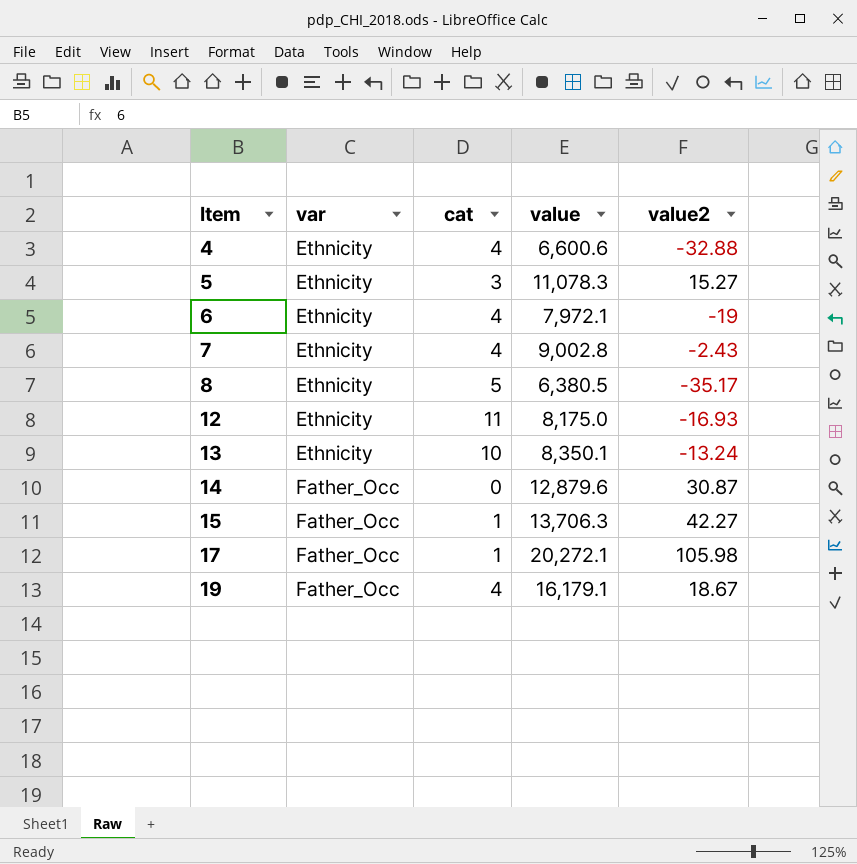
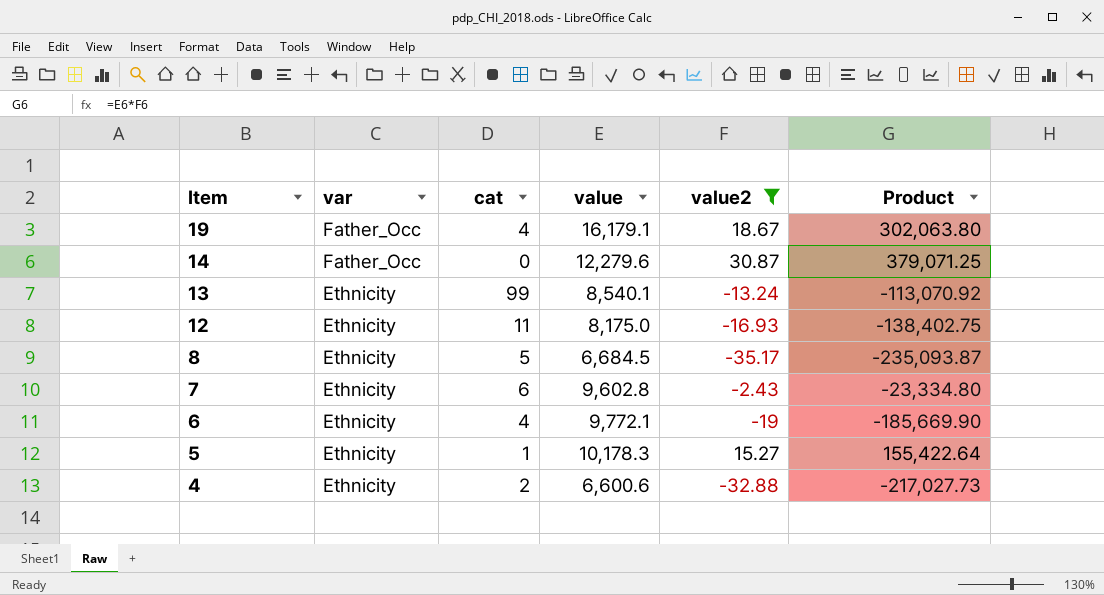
filter: none -> value2 <= 30.87
row order: Item ascending -> Item descending
column Product | formula: none -> [value] * [value2]
14 | value: 12,879.6 -> 12,279.6
13 | cat: 10 -> 99
13 | value: 8,350.1 -> 8,540.1
8 | value: 6,380.5 -> 6,684.5
7 | cat: 4 -> 6
7 | value: 9,002.8 -> 9,602.8
6 | value: 7,972.1 -> 9,772.1
5 | cat: 3 -> 1
5 | value: 11,078.3 -> 10,178.3
4 | cat: 4 -> 2

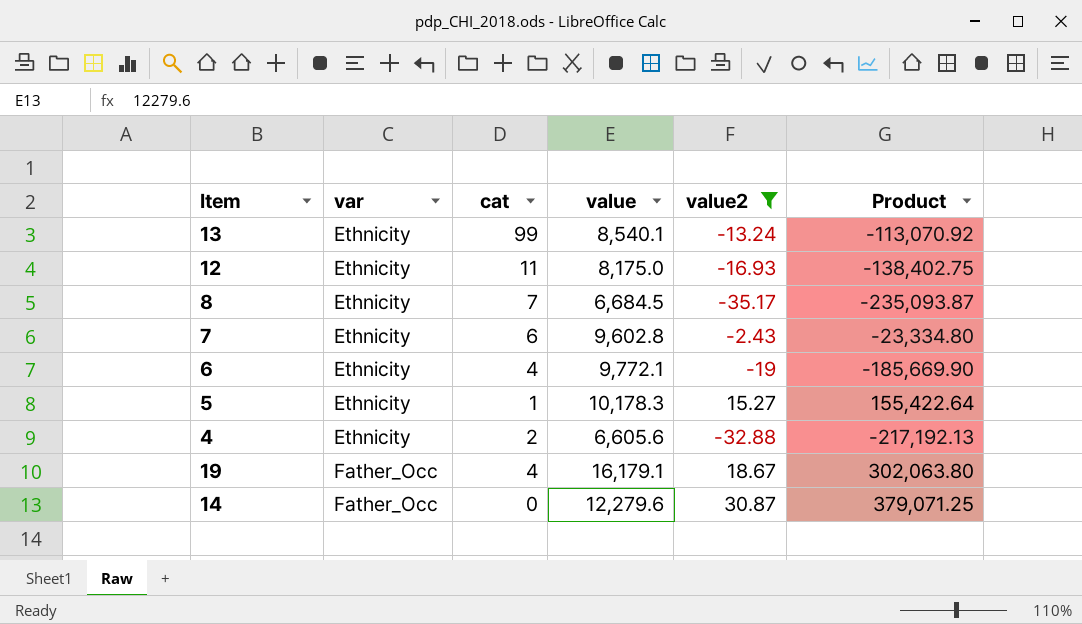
row order: Item descending -> var ascending
8 | cat: 5 -> 7
4 | value: 6,600.6 -> 6,605.6
4 | Product: -217,027.73 -> -217,192.13

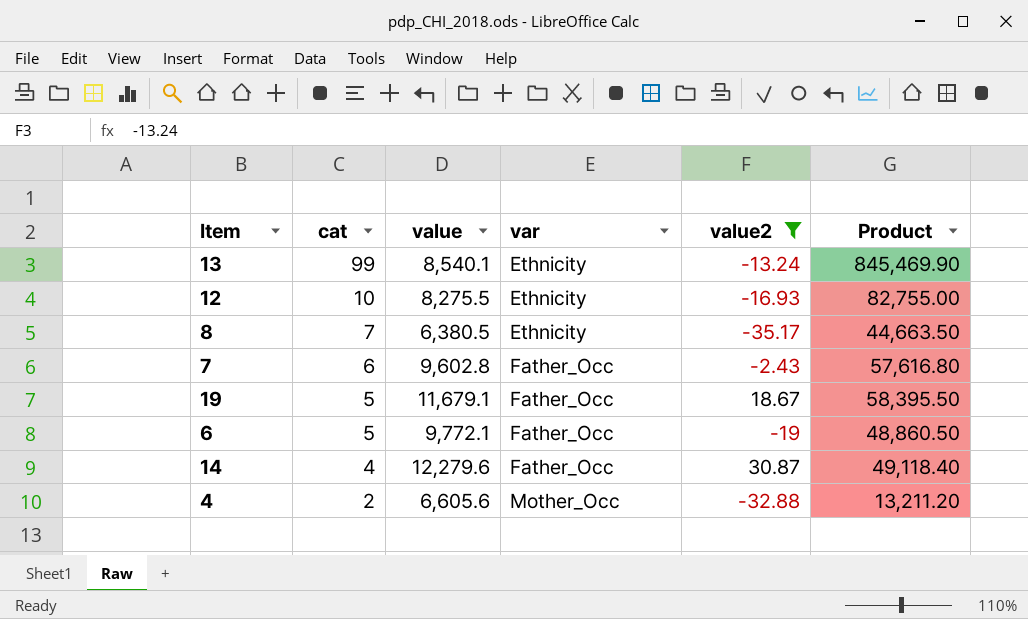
row order: var ascending -> cat descending
column var | position: 2 -> 4
column Product | formula: [value] * [value2] -> [cat] * [value]
row 5: Ethnicity | 1 | 10,178.3 | 15.27 | 155,422.64 -> none
12 | cat: 11 -> 10
12 | value: 8,175.0 -> 8,275.5
8 | value: 6,684.5 -> 6,380.5
7 | var: Ethnicity -> Father_Occ
19 | cat: 4 -> 5
19 | value: 16,179.1 -> 11,679.1
6 | cat: 4 -> 5
6 | var: Ethnicity -> Father_Occ
14 | cat: 0 -> 4
4 | var: Ethnicity -> Mother_Occ

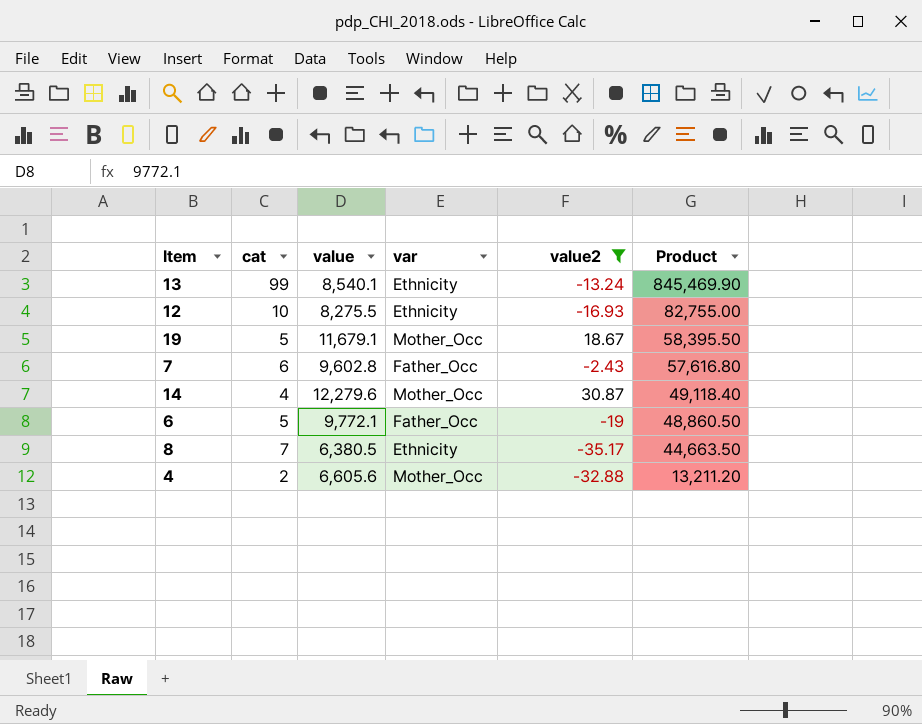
row order: cat descending -> Product descending
19 | var: Father_Occ -> Mother_Occ
14 | var: Father_Occ -> Mother_Occ

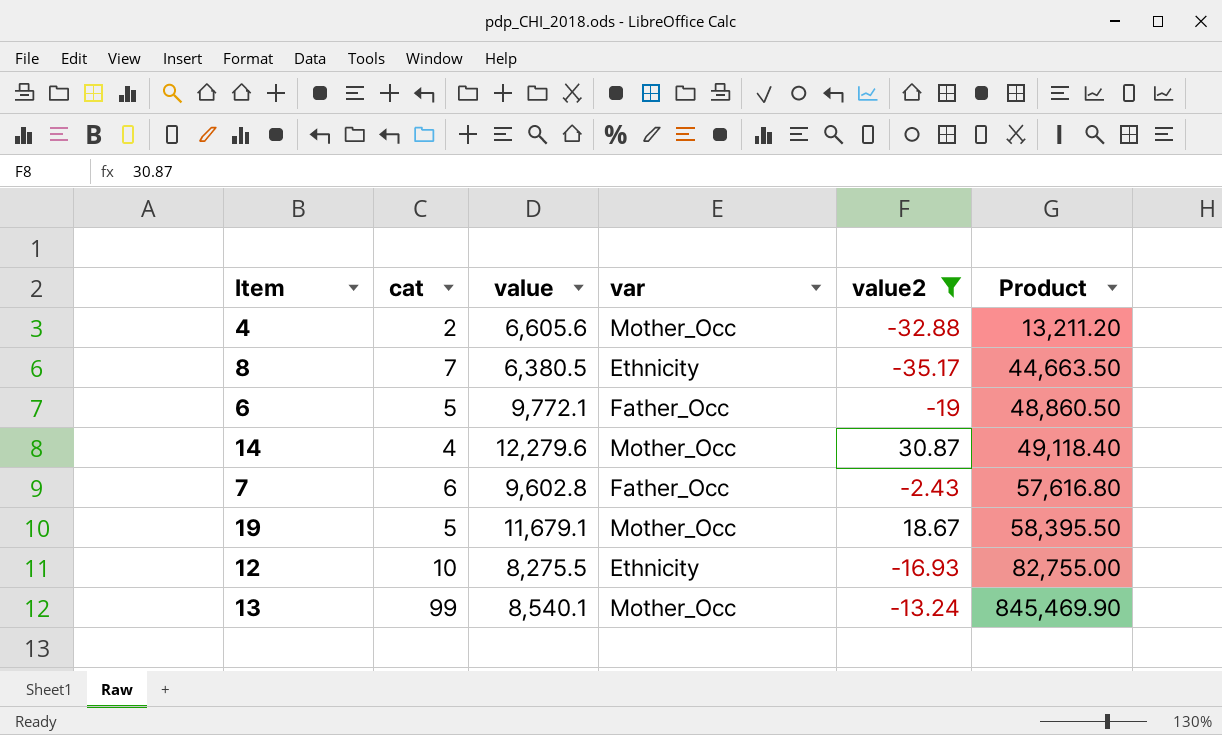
row order: Product descending -> Product ascending
13 | var: Ethnicity -> Mother_Occ

